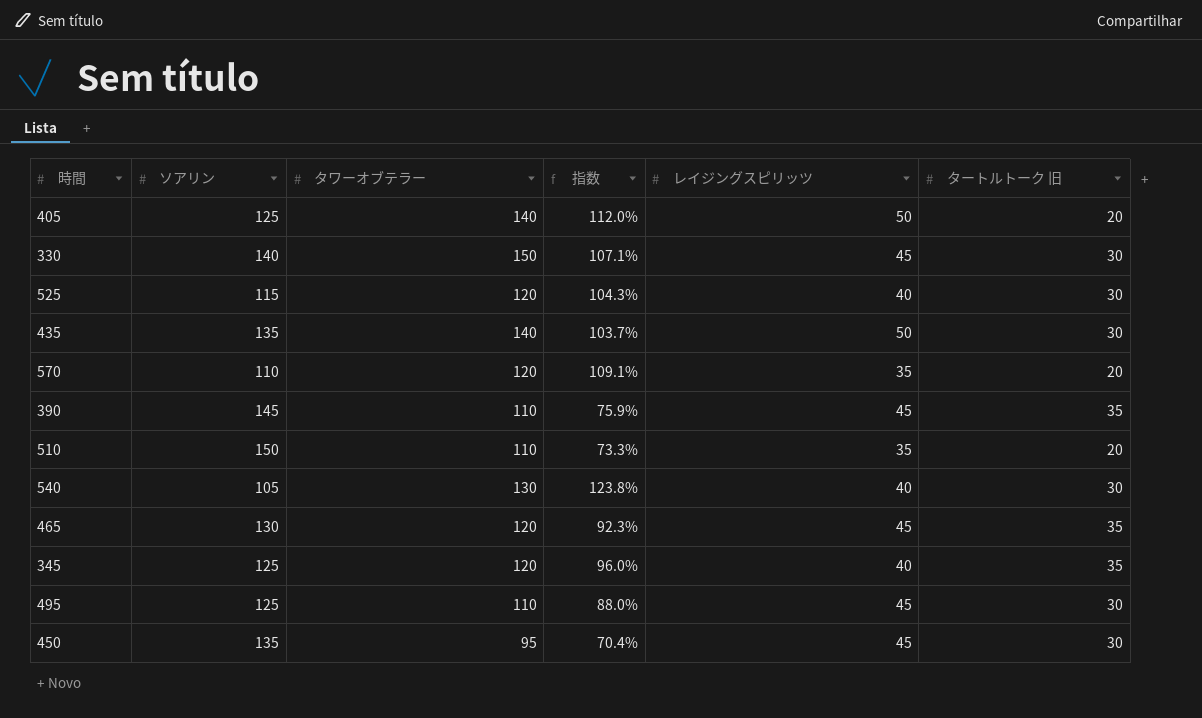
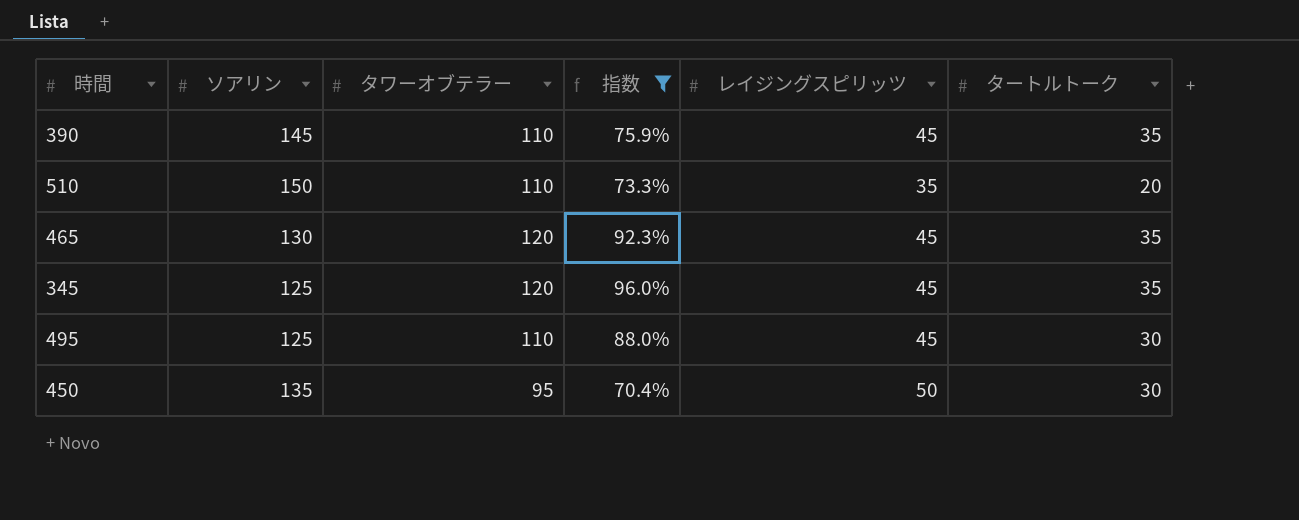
filter: none -> 指数 <= 96.0%
column name: タートルトーク 旧 -> タートルトーク
345 | レイジングスピリッツ: 40 -> 45
450 | レイジングスピリッツ: 45 -> 50

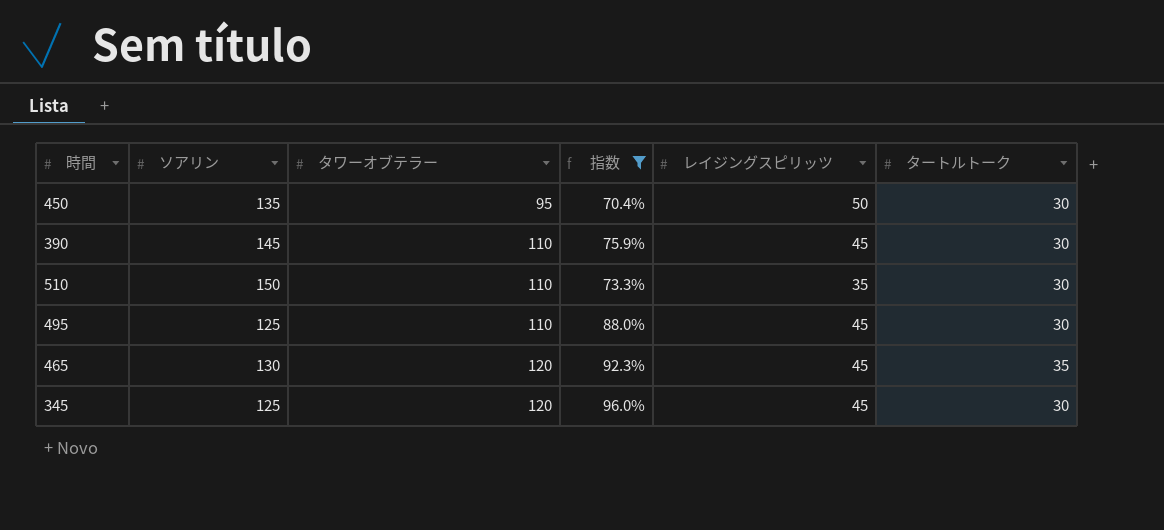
row order: none -> タワーオブテラー ascending
390 | タートルトーク: 35 -> 30
510 | タートルトーク: 20 -> 30
345 | タートルトーク: 35 -> 30

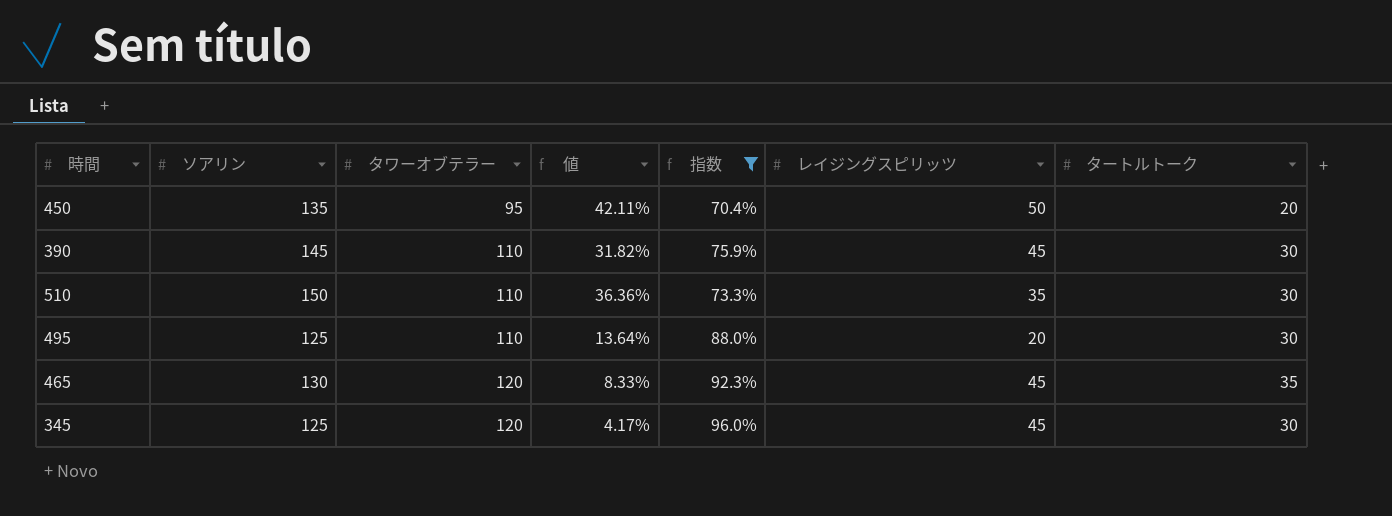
column 値 | formula: none -> ([ソアリン] - [タワーオブテラー]) / [タワーオブテラー]
450 | タートルトーク: 30 -> 20
495 | レイジングスピリッツ: 45 -> 20

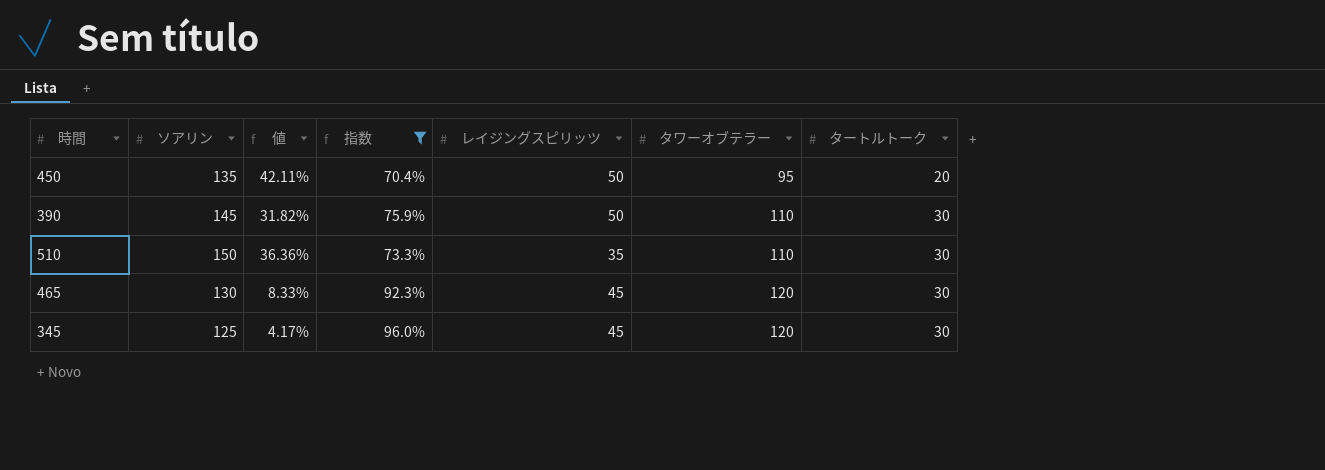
column タワーオブテラー | position: 3 -> 6
row 495: 125 | 110 | 13.64% | 88.0% | 20 | 30 -> none
390 | レイジングスピリッツ: 45 -> 50
465 | タートルトーク: 35 -> 30

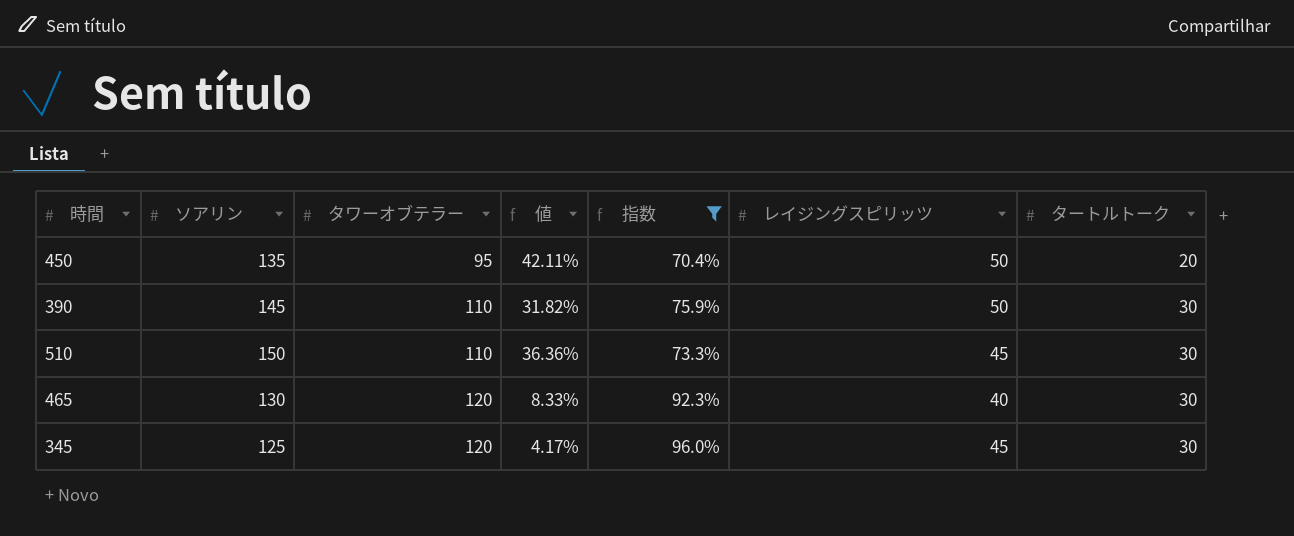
column タワーオブテラー | position: 6 -> 3
510 | レイジングスピリッツ: 35 -> 45
465 | レイジングスピリッツ: 45 -> 40

